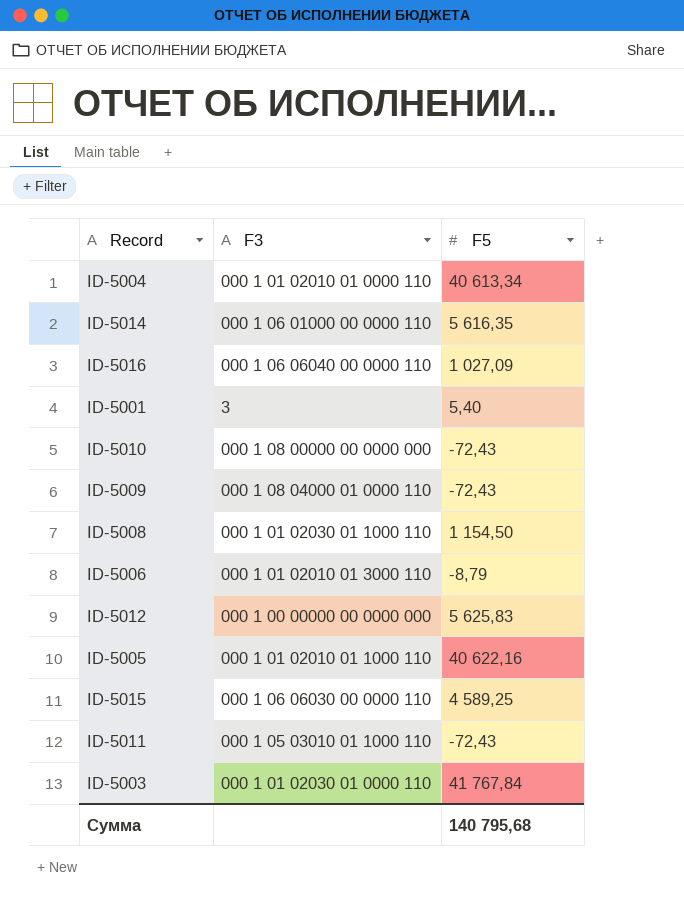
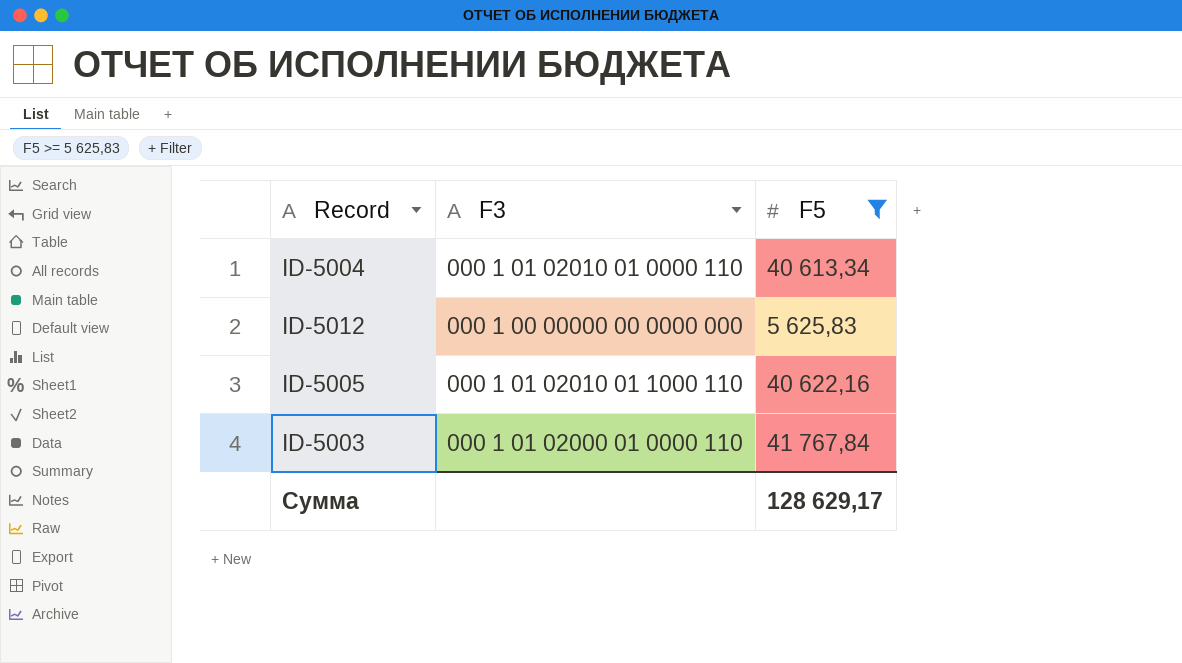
filter: none -> F5 >= 5 625,83
ID-5003 | F3: 000 1 01 02030 01 0000 110 -> 000 1 01 02000 01 0000 110
Сумма | F5: 140 795,68 -> 128 629,17

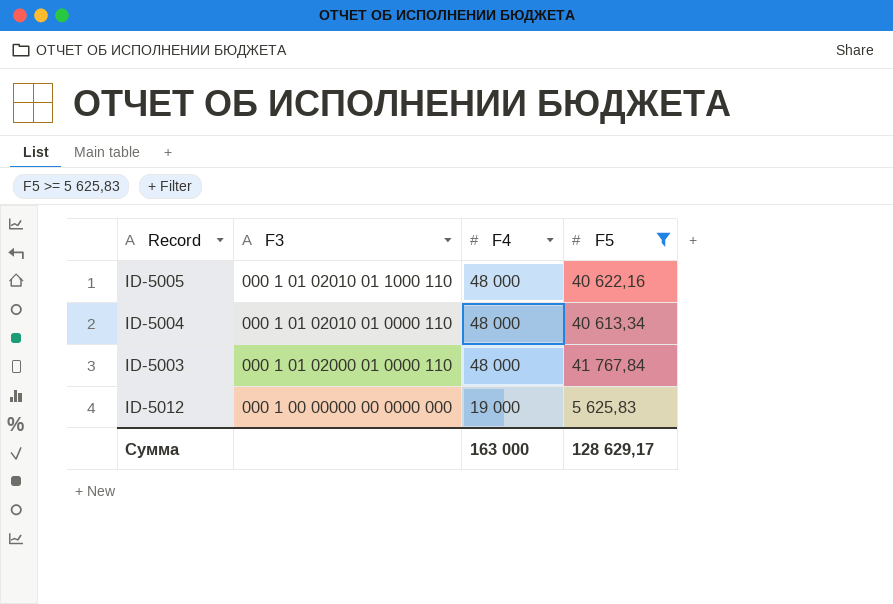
row order: none -> F3 descending
column F4 | position: none -> 3

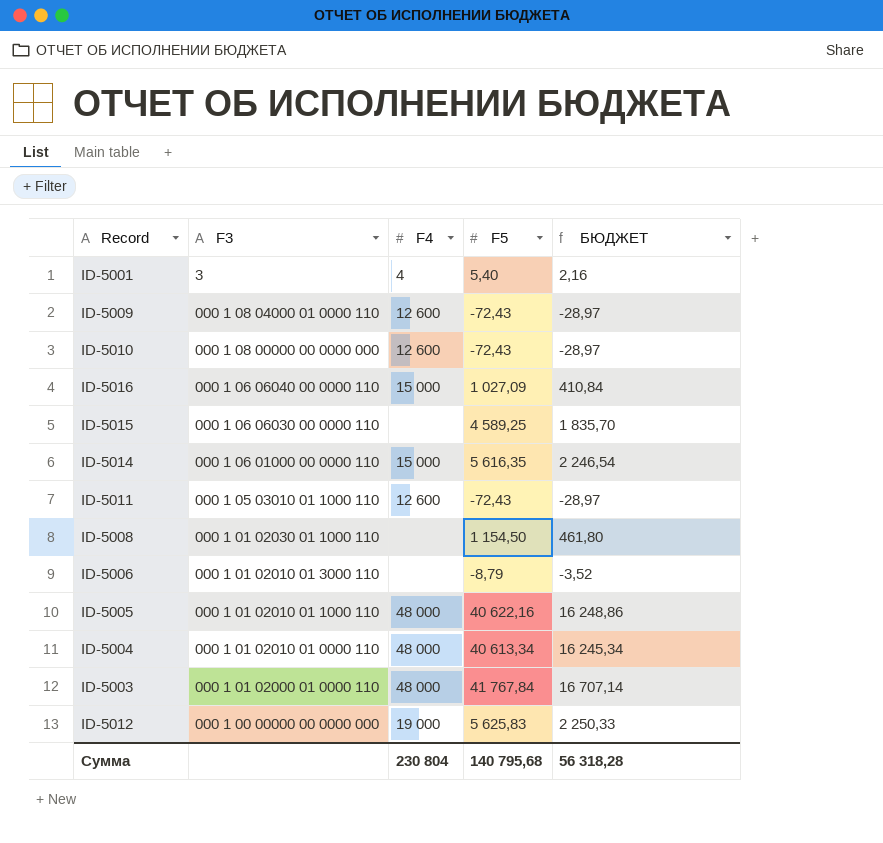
filter: F5 >= 5 625,83 -> none
column БЮДЖЕТ | formula: none -> [F5] * 0,4
Сумма | F4: 163 000 -> 230 804
Сумма | F5: 128 629,17 -> 140 795,68

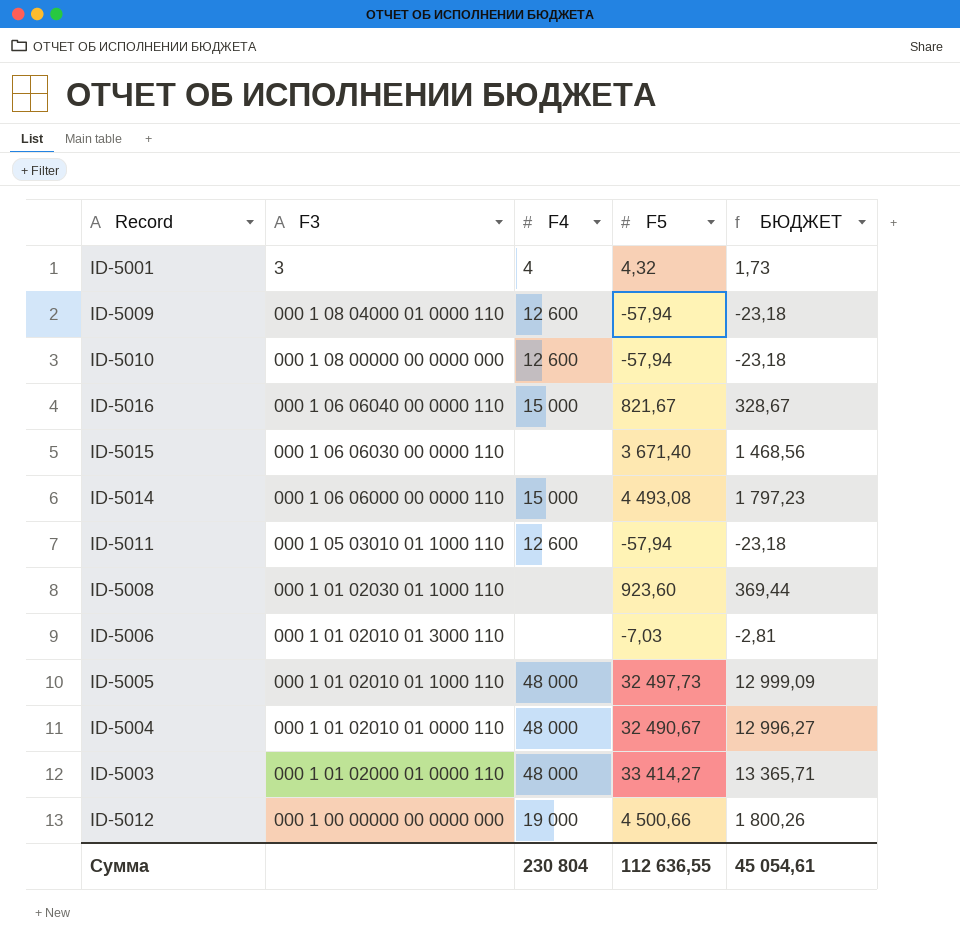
ID-5001 | F5: 5,40 -> 4,32
ID-5001 | БЮДЖЕТ: 2,16 -> 1,73
ID-5009 | F5: -72,43 -> -57,94
ID-5009 | БЮДЖЕТ: -28,97 -> -23,18
ID-5010 | F5: -72,43 -> -57,94
ID-5010 | БЮДЖЕТ: -28,97 -> -23,18
ID-5016 | F5: 1 027,09 -> 821,67
ID-5016 | БЮДЖЕТ: 410,84 -> 328,67
ID-5015 | F5: 4 589,25 -> 3 671,40
ID-5015 | БЮДЖЕТ: 1 835,70 -> 1 468,56
ID-5014 | F3: 000 1 06 01000 00 0000 110 -> 000 1 06 06000 00 0000 110
ID-5014 | F5: 5 616,35 -> 4 493,08
ID-5014 | БЮДЖЕТ: 2 246,54 -> 1 797,23
ID-5011 | F5: -72,43 -> -57,94
ID-5011 | БЮДЖЕТ: -28,97 -> -23,18
ID-5008 | F5: 1 154,50 -> 923,60
ID-5008 | БЮДЖЕТ: 461,80 -> 369,44
ID-5006 | F5: -8,79 -> -7,03
ID-5006 | БЮДЖЕТ: -3,52 -> -2,81
ID-5005 | F5: 40 622,16 -> 32 497,73
ID-5005 | БЮДЖЕТ: 16 248,86 -> 12 999,09
ID-5004 | F5: 40 613,34 -> 32 490,67
ID-5004 | БЮДЖЕТ: 16 245,34 -> 12 996,27
ID-5003 | F5: 41 767,84 -> 33 414,27
ID-5003 | БЮДЖЕТ: 16 707,14 -> 13 365,71
ID-5012 | F5: 5 625,83 -> 4 500,66
ID-5012 | БЮДЖЕТ: 2 250,33 -> 1 800,26
Сумма | F5: 140 795,68 -> 112 636,55
Сумма | БЮДЖЕТ: 56 318,28 -> 45 054,61

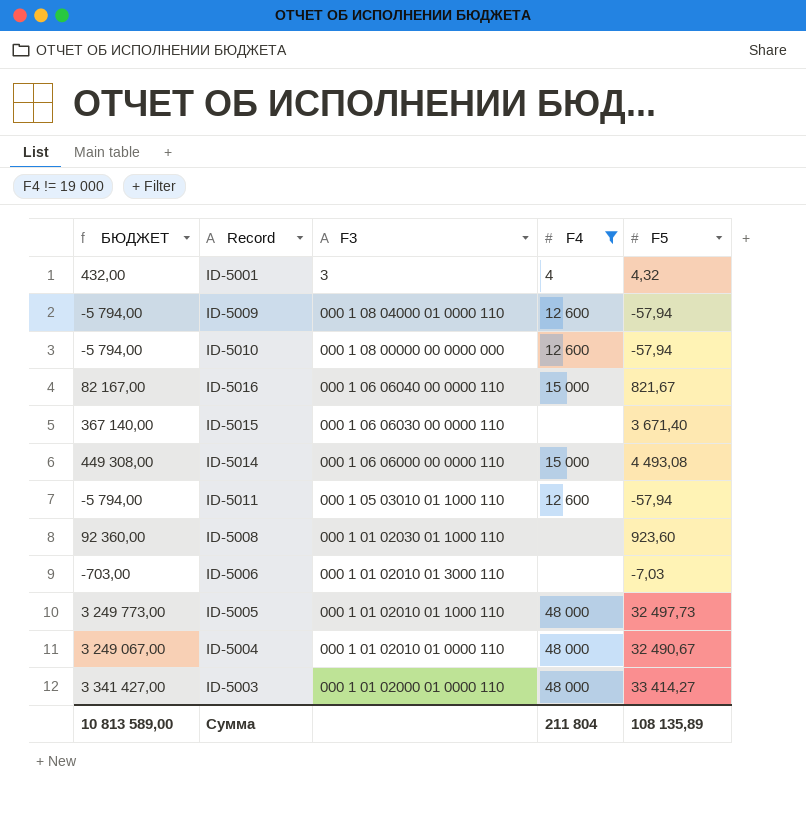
filter: none -> F4 != 19 000
column БЮДЖЕТ | formula: [F5] * 0,4 -> [F5] * 100
column БЮДЖЕТ | position: 5 -> 1
Сумма | БЮДЖЕТ: 45 054,61 -> 10 813 589,00
Сумма | F4: 230 804 -> 211 804
Сумма | F5: 112 636,55 -> 108 135,89

